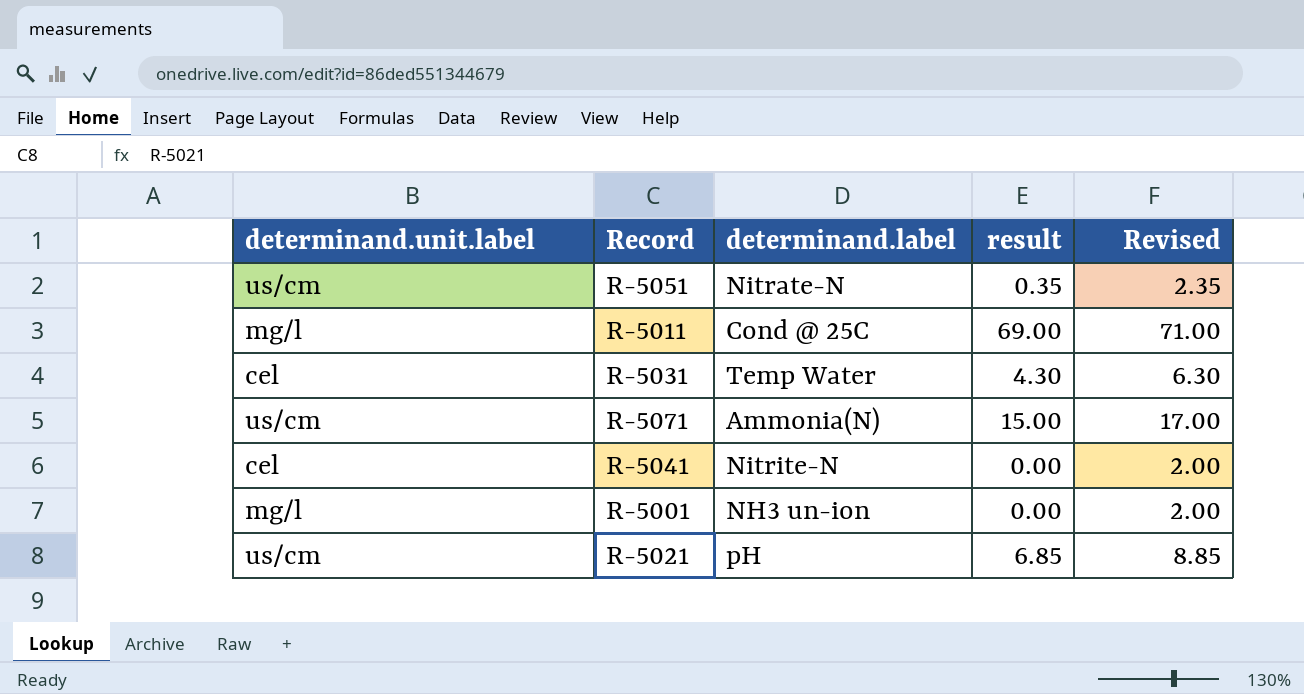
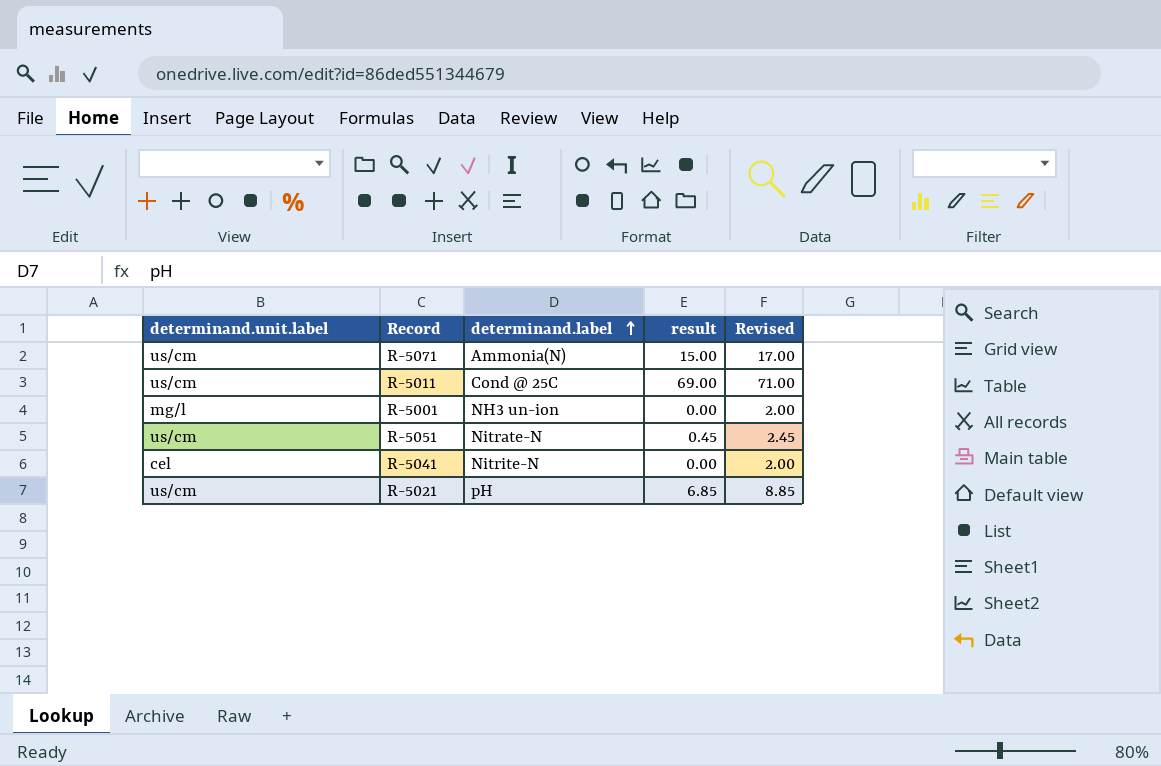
row order: none -> determinand.label ascending
row R-5031: cel | Temp Water | 4.30 | 6.30 -> none
R-5011 | determinand.unit.label: mg/l -> us/cm
R-5051 | result: 0.35 -> 0.45
R-5051 | Revised: 2.35 -> 2.45

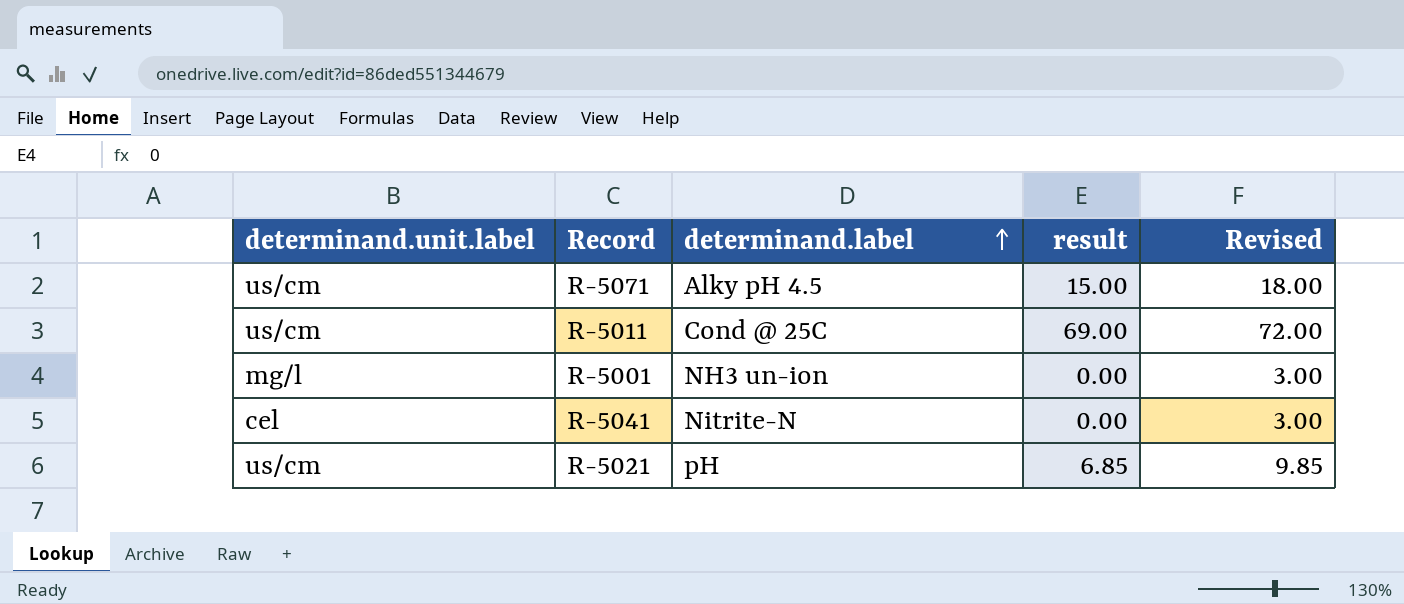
column Revised | formula: [result] + 2 -> [result] + 3
row R-5051: us/cm | Nitrate-N | 0.45 | 2.45 -> none
R-5071 | determinand.label: Ammonia(N) -> Alky pH 4.5

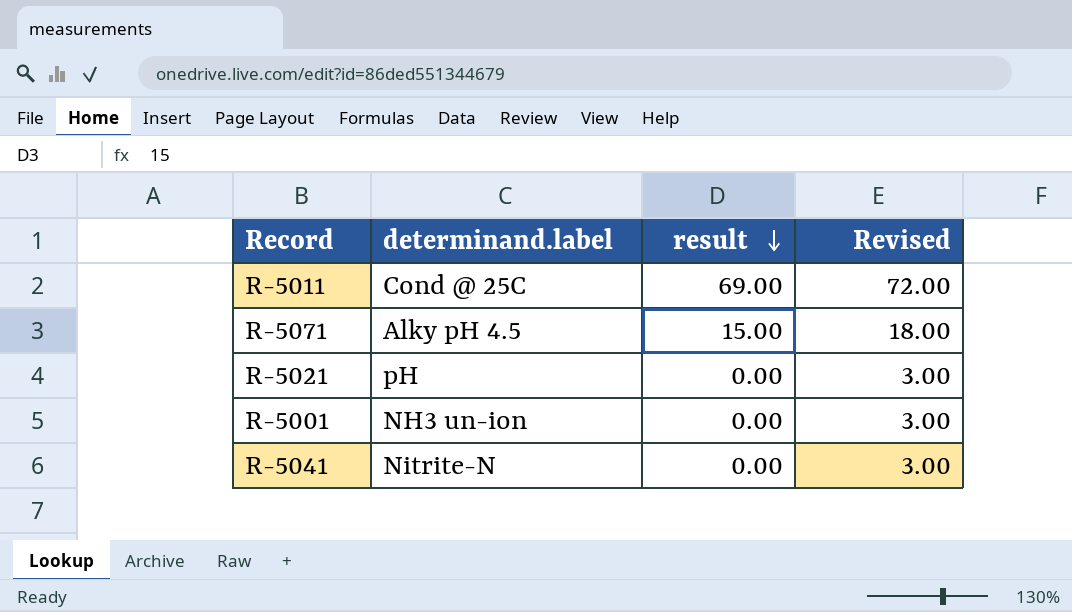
row order: determinand.label ascending -> result descending
column determinand.unit.label | position: 1 -> none
R-5021 | result: 6.85 -> 0.00
R-5021 | Revised: 9.85 -> 3.00

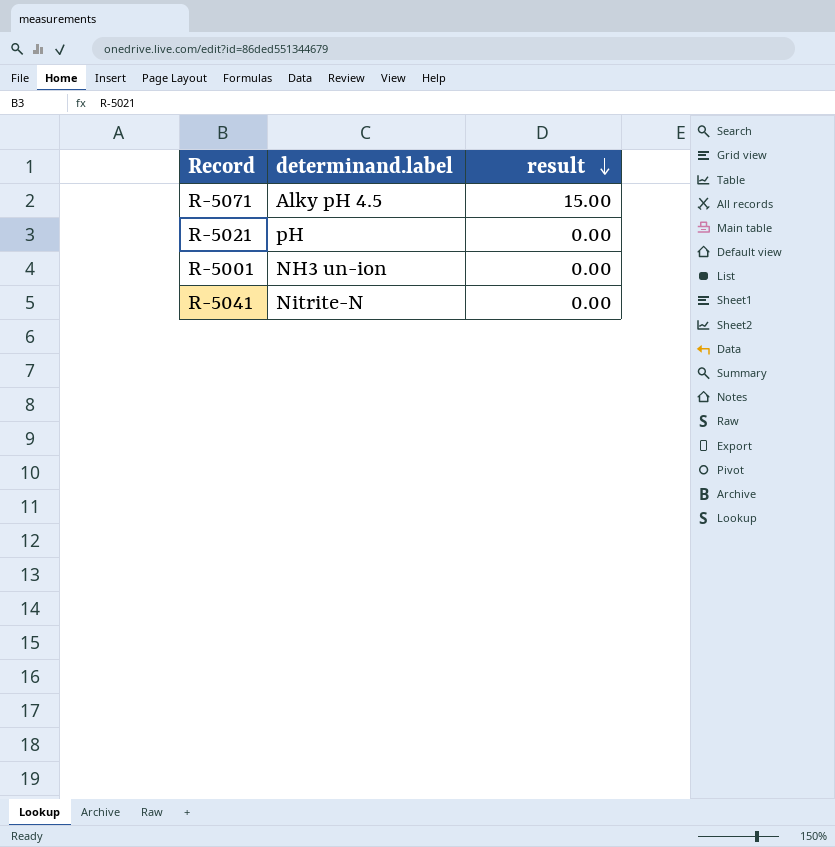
column Revised | formula: [result] + 3 -> none
row R-5011: Cond @ 25C | 69.00 | 72.00 -> none

